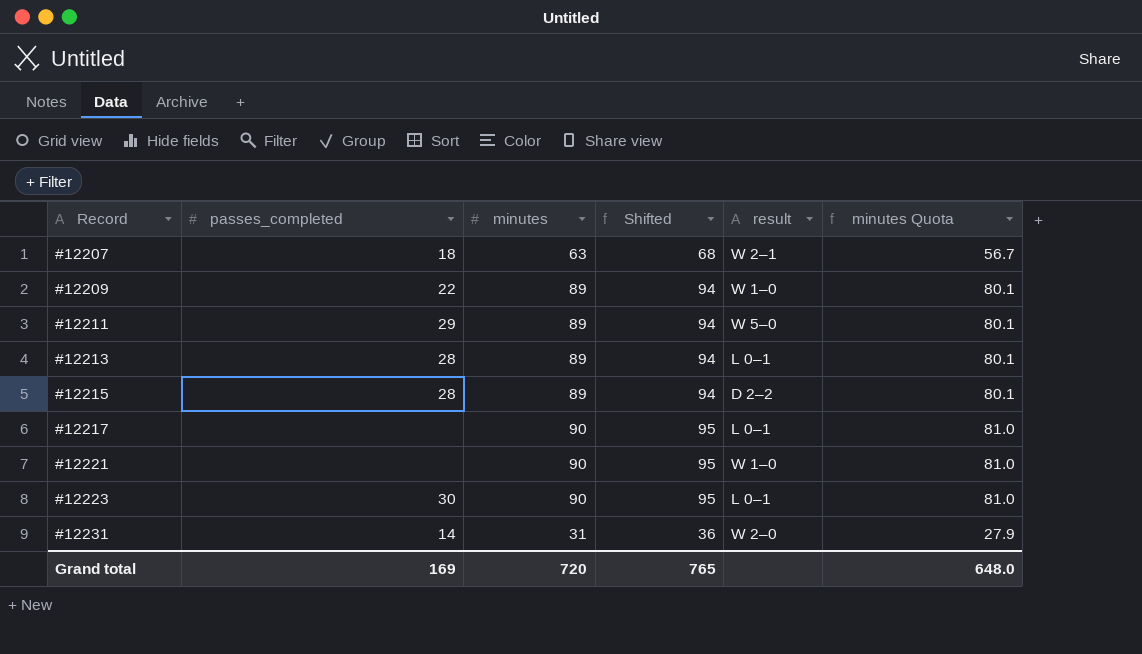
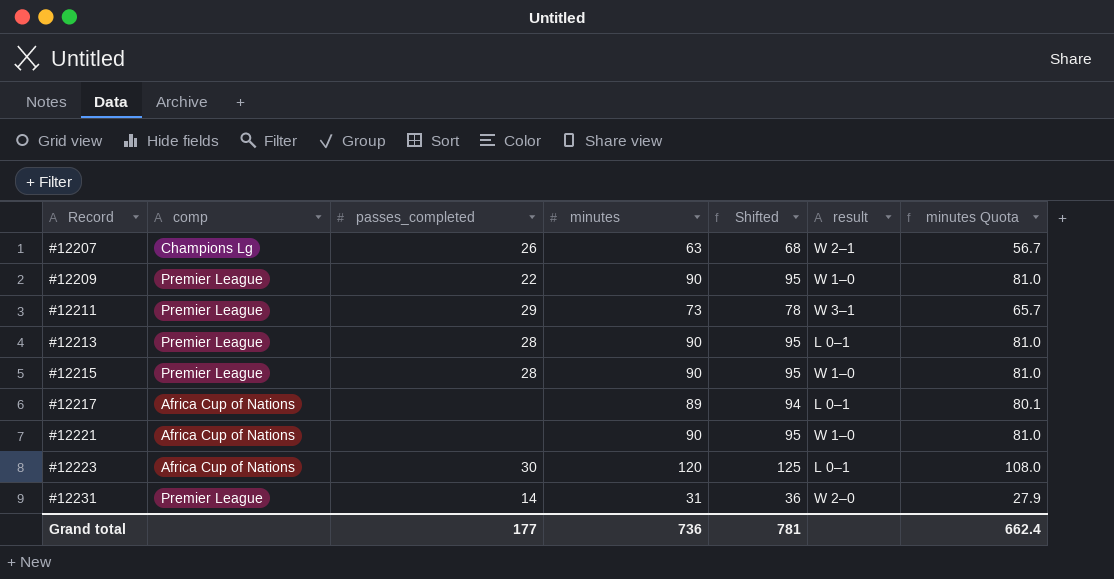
column comp | position: none -> 2
#12207 | passes_completed: 18 -> 26
#12209 | minutes: 89 -> 90
#12209 | Shifted: 94 -> 95
#12209 | minutes Quota: 80.1 -> 81.0
#12211 | minutes: 89 -> 73
#12211 | Shifted: 94 -> 78
#12211 | result: W 5–0 -> W 3–1
#12211 | minutes Quota: 80.1 -> 65.7
#12213 | minutes: 89 -> 90
#12213 | Shifted: 94 -> 95
#12213 | minutes Quota: 80.1 -> 81.0
#12215 | minutes: 89 -> 90
#12215 | Shifted: 94 -> 95
#12215 | result: D 2–2 -> W 1–0
#12215 | minutes Quota: 80.1 -> 81.0
#12217 | minutes: 90 -> 89
#12217 | Shifted: 95 -> 94
#12217 | minutes Quota: 81.0 -> 80.1
#12223 | minutes: 90 -> 120
#12223 | Shifted: 95 -> 125
#12223 | minutes Quota: 81.0 -> 108.0
Grand total | passes_completed: 169 -> 177
Grand total | minutes: 720 -> 736
Grand total | Shifted: 765 -> 781
Grand total | minutes Quota: 648.0 -> 662.4

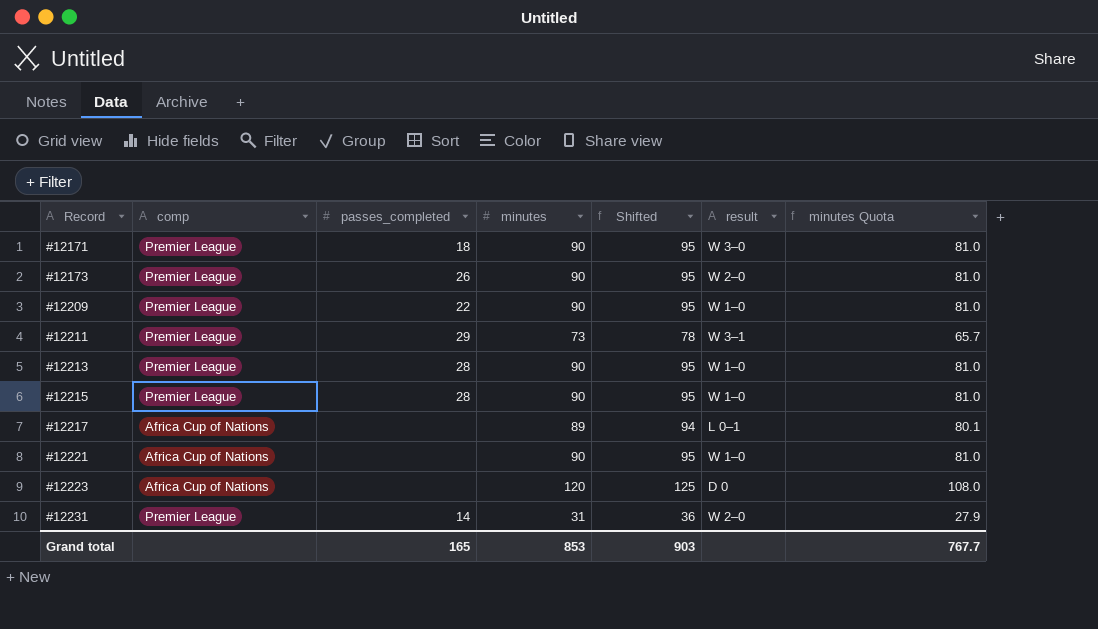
row #12207: Champions Lg | 26 | 63 | 68 | W 2–1 | 56.7 -> none
row #12171: none -> Premier League | 18 | 90 | 95 | W 3–0 | 81.0
row #12173: none -> Premier League | 26 | 90 | 95 | W 2–0 | 81.0
#12213 | result: L 0–1 -> W 1–0
#12223 | passes_completed: 30 -> none
#12223 | result: L 0–1 -> D 0
Grand total | passes_completed: 177 -> 165
Grand total | minutes: 736 -> 853
Grand total | Shifted: 781 -> 903
Grand total | minutes Quota: 662.4 -> 767.7

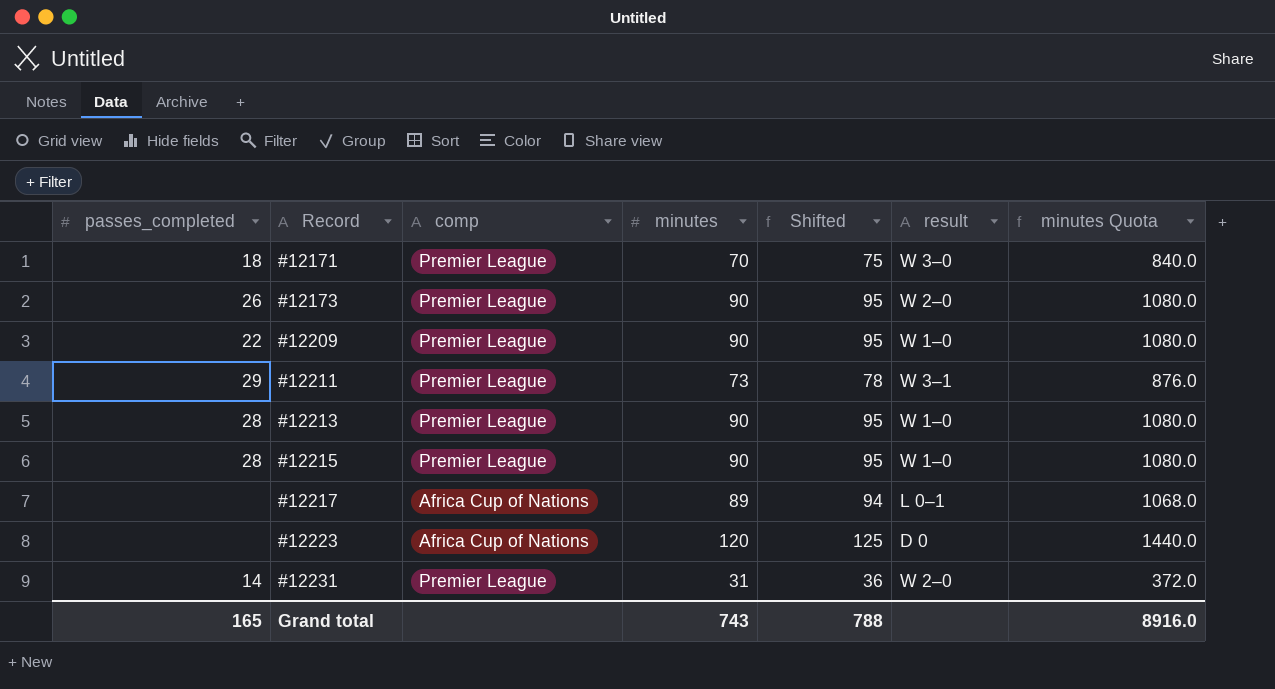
column passes_completed | position: 3 -> 1
column minutes Quota | formula: [minutes] * 0.9 -> [minutes] * 12
row #12221: Africa Cup of Nations | none | 90 | 95 | W 1–0 | 81.0 -> none
#12171 | minutes: 90 -> 70
#12171 | Shifted: 95 -> 75
Grand total | minutes: 853 -> 743
Grand total | Shifted: 903 -> 788
Grand total | minutes Quota: 767.7 -> 8916.0

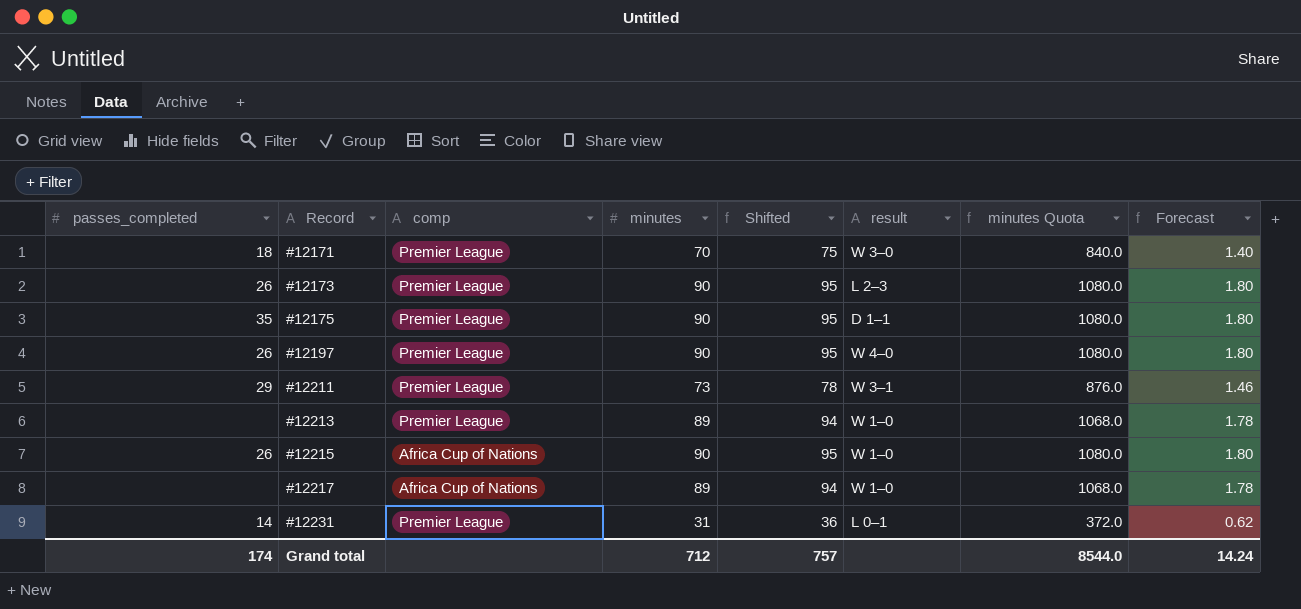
column Forecast | formula: none -> [minutes] * 0.02
row #12209: 22 | Premier League | 90 | 95 | W 1–0 | 1080.0 -> none
row #12223: none | Africa Cup of Nations | 120 | 125 | D 0 | 1440.0 -> none
#12173 | result: W 2–0 -> L 2–3
row #12175: none -> 35 | Premier League | 90 | 95 | D 1–1 | 1080.0 | 1.80
row #12197: none -> 26 | Premier League | 90 | 95 | W 4–0 | 1080.0 | 1.80
#12213 | passes_completed: 28 -> none
#12213 | minutes: 90 -> 89
#12213 | Shifted: 95 -> 94
#12213 | minutes Quota: 1080.0 -> 1068.0
#12215 | passes_completed: 28 -> 26
#12215 | comp: Premier League -> Africa Cup of Nations
#12217 | result: L 0–1 -> W 1–0
#12231 | result: W 2–0 -> L 0–1
Grand total | passes_completed: 165 -> 174
Grand total | minutes: 743 -> 712
Grand total | Shifted: 788 -> 757
Grand total | minutes Quota: 8916.0 -> 8544.0

